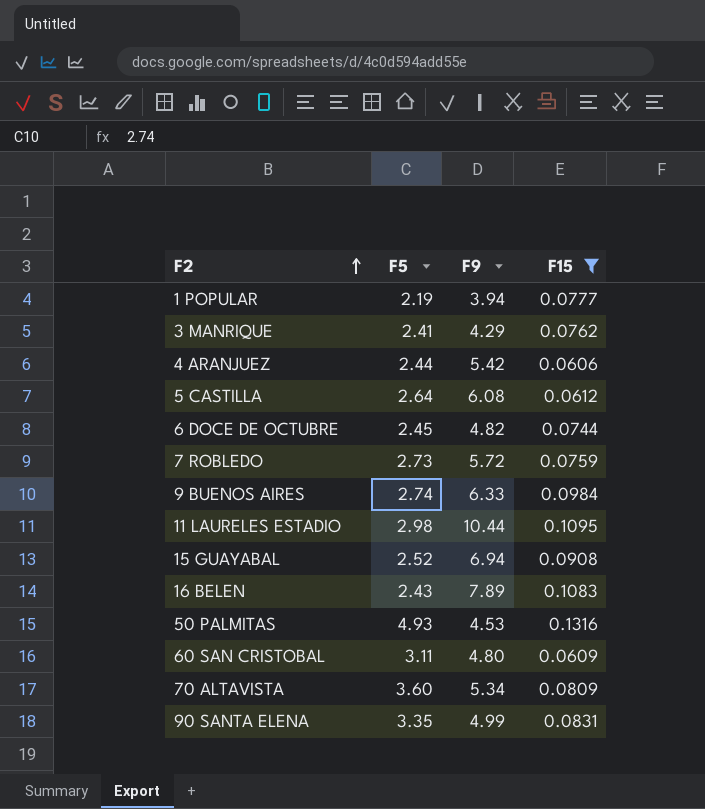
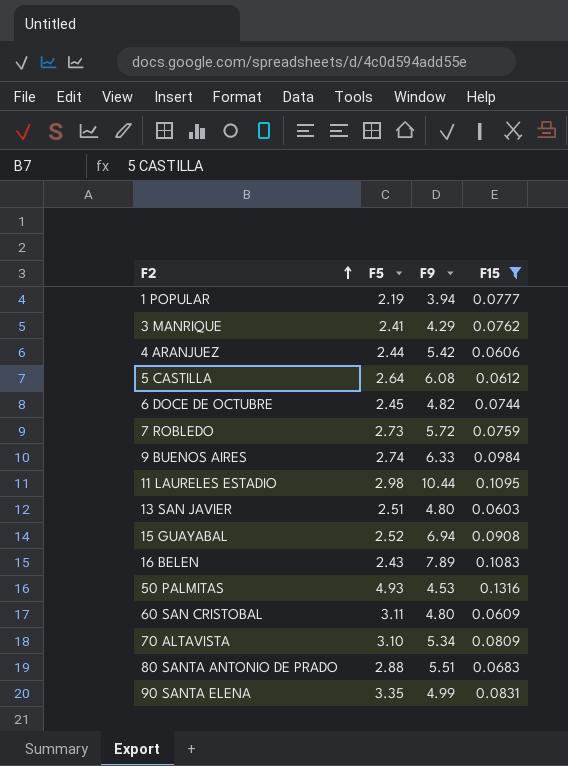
row 13 SAN JAVIER: none -> 2.51 | 4.80 | 0.0603
70 ALTAVISTA | F5: 3.60 -> 3.10
row 80 SANTA ANTONIO DE PRADO: none -> 2.88 | 5.51 | 0.0683

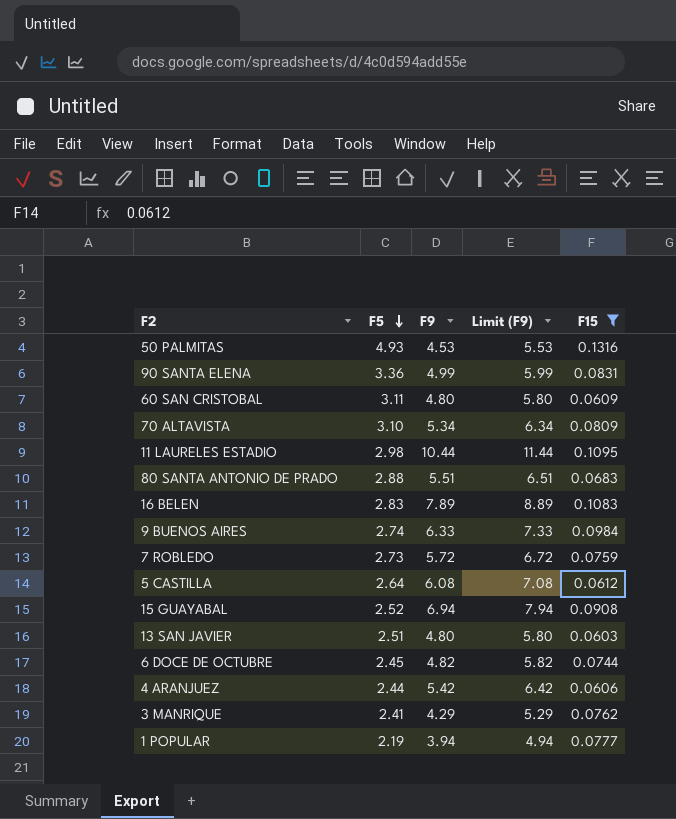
row order: F2 ascending -> F5 descending
column Limit (F9) | formula: none -> [F9] + 1
90 SANTA ELENA | F5: 3.35 -> 3.36
16 BELEN | F5: 2.43 -> 2.83

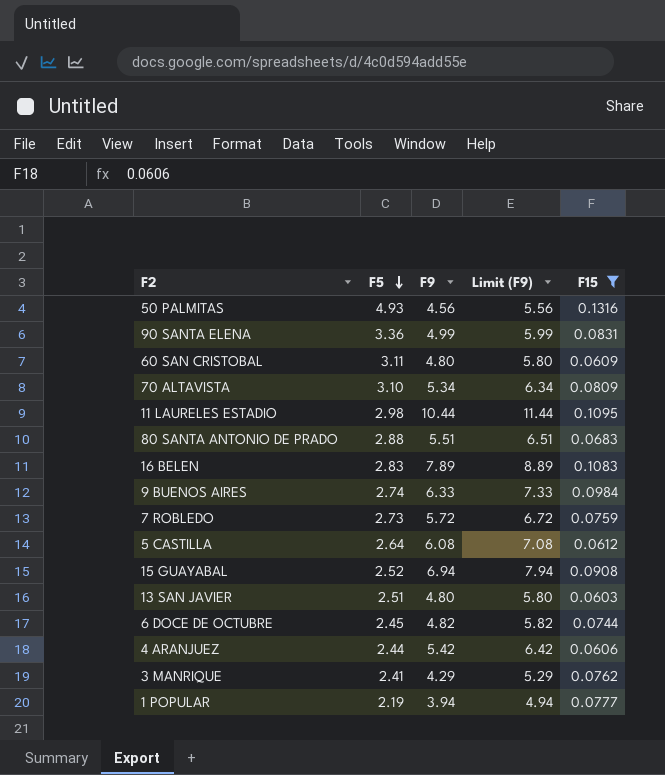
50 PALMITAS | F9: 4.53 -> 4.56
50 PALMITAS | Limit (F9): 5.53 -> 5.56

